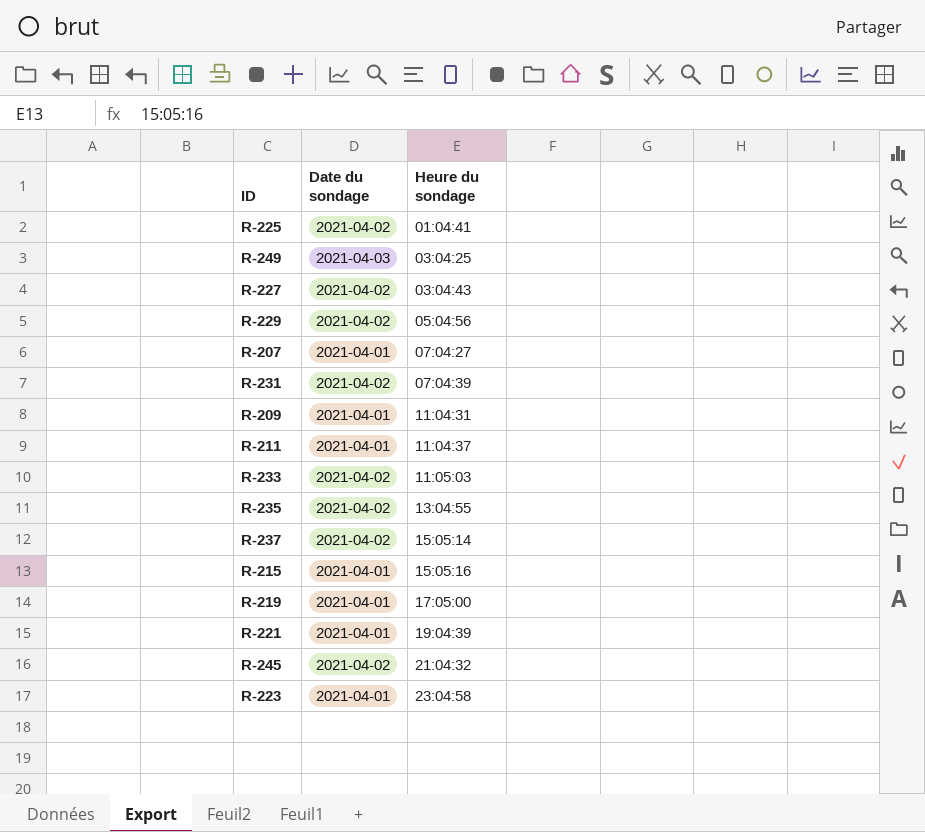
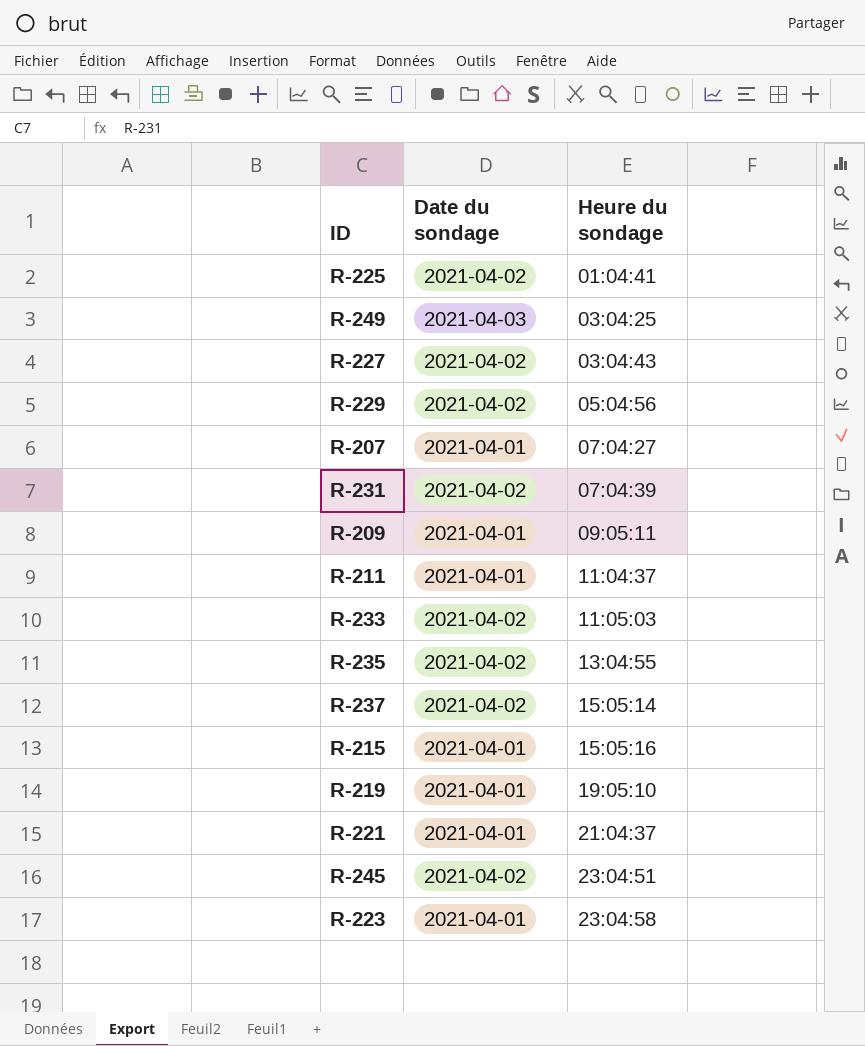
R-209 | Heure du sondage: 11:04:31 -> 09:05:11
R-219 | Heure du sondage: 17:05:00 -> 19:05:10
R-221 | Heure du sondage: 19:04:39 -> 21:04:37
R-245 | Heure du sondage: 21:04:32 -> 23:04:51

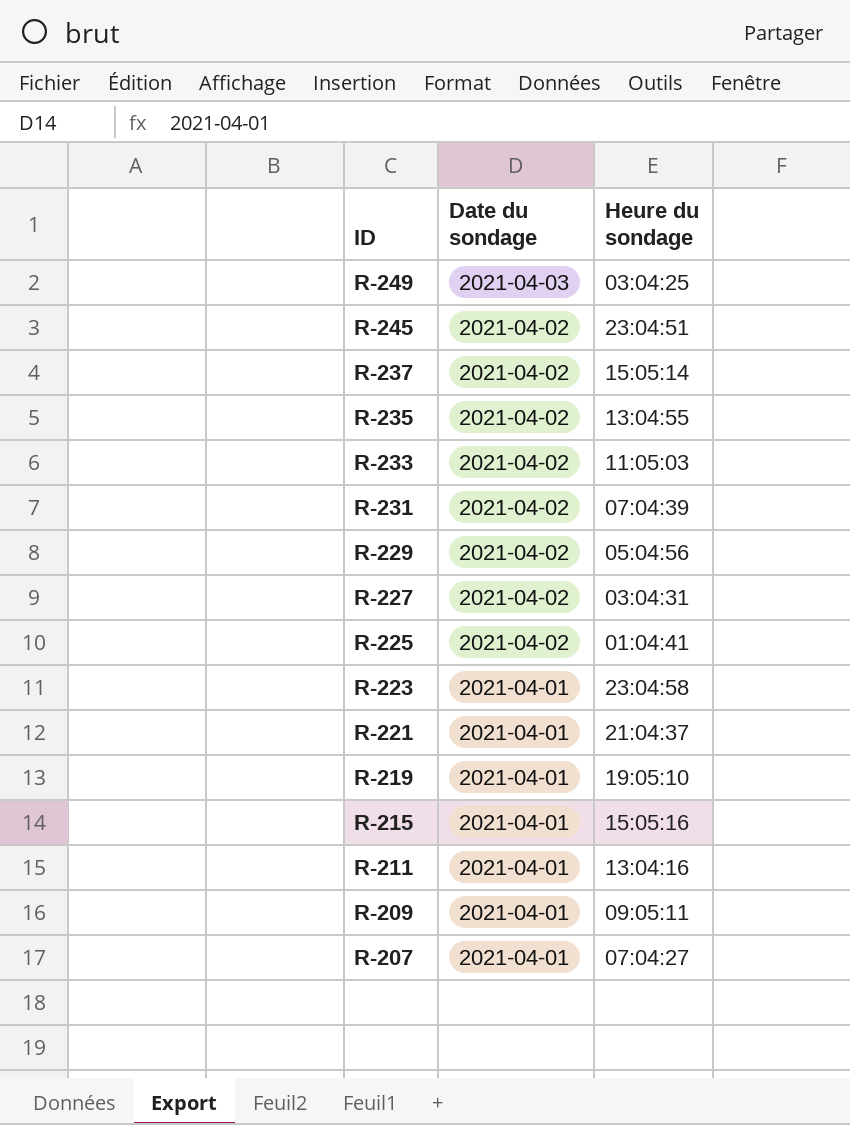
row order: Heure du sondage ascending -> ID descending
R-227 | Heure du sondage: 03:04:43 -> 03:04:31
R-211 | Heure du sondage: 11:04:37 -> 13:04:16

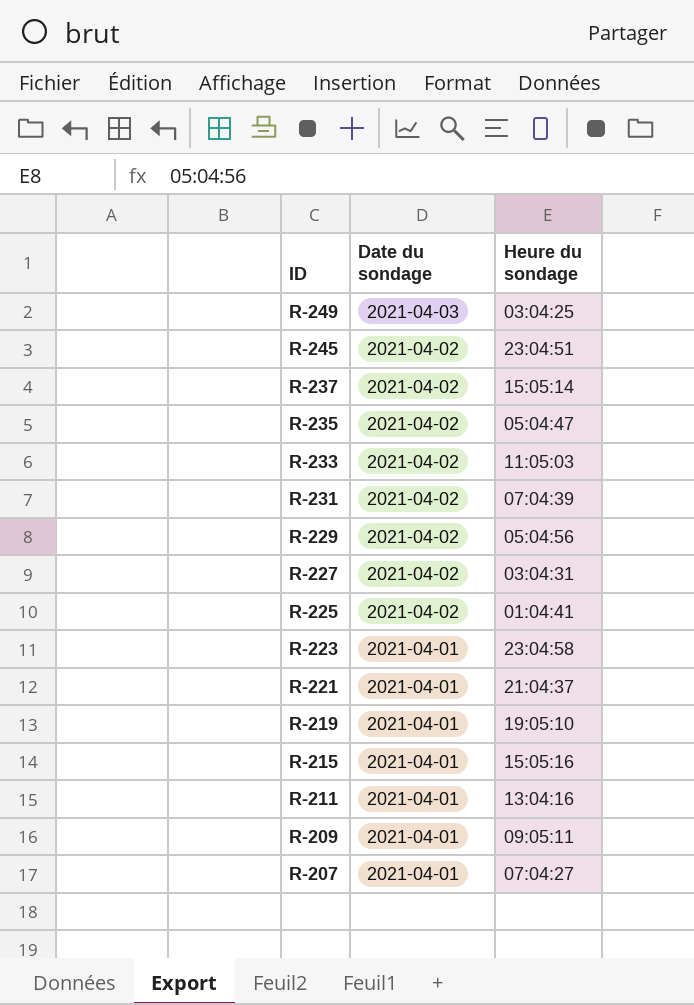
R-235 | Heure du sondage: 13:04:55 -> 05:04:47

